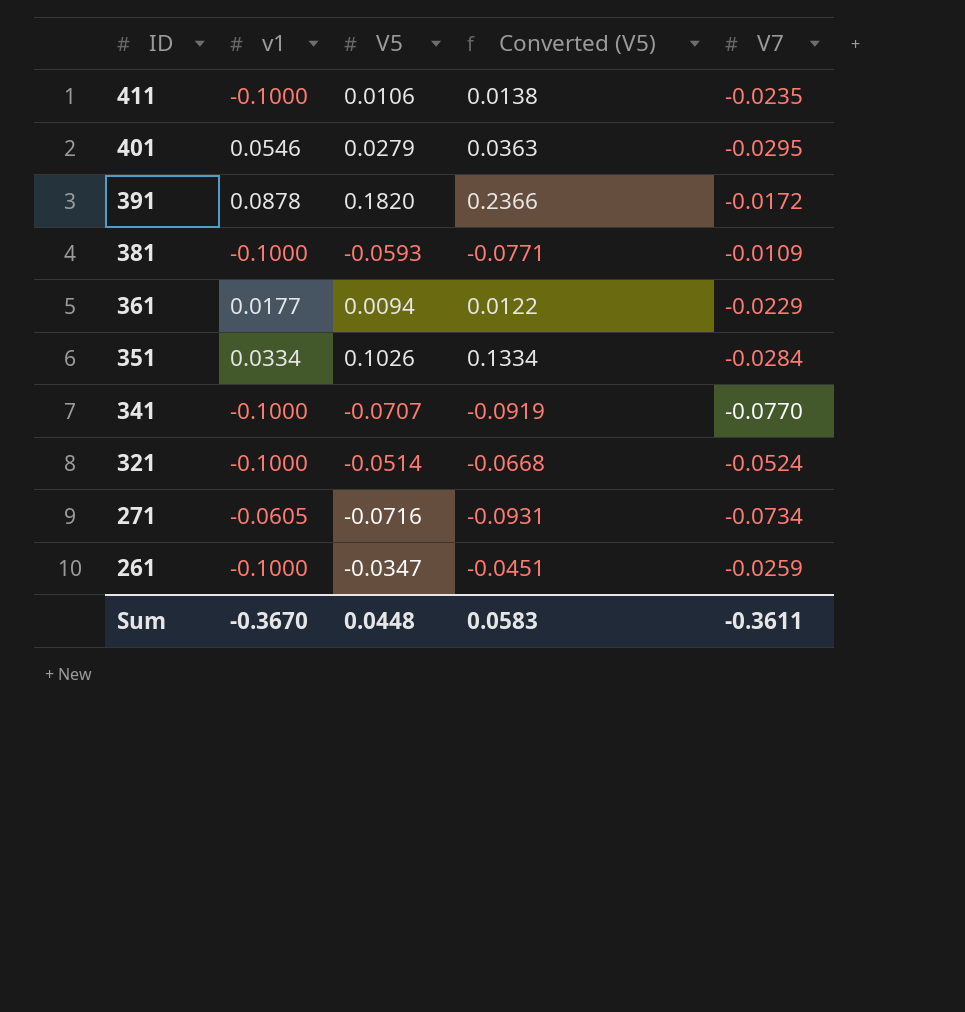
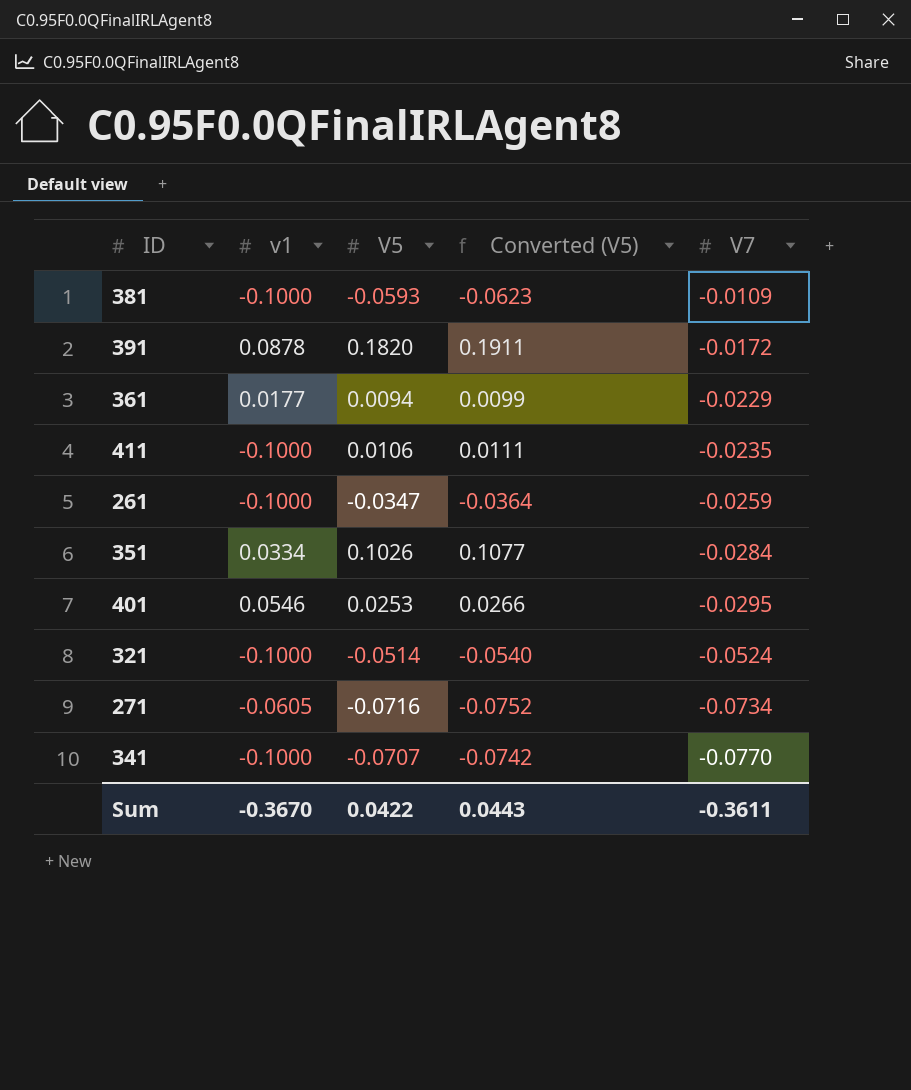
row order: ID descending -> V7 descending
column Converted (V5) | formula: [V5] * 1.3 -> [V5] * 1.05
401 | V5: 0.0279 -> 0.0253
Sum | V5: 0.0448 -> 0.0422
Sum | Converted (V5): 0.0583 -> 0.0443

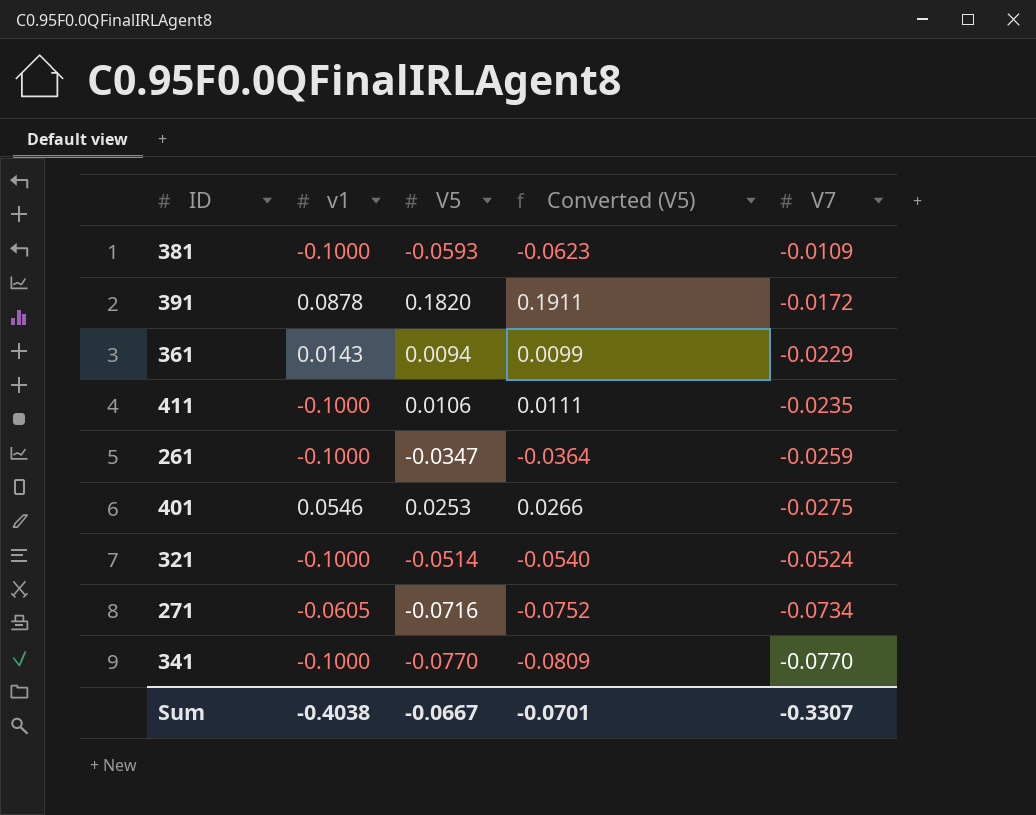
row 351: 0.0334 | 0.1026 | 0.1077 | -0.0284 -> none
361 | v1: 0.0177 -> 0.0143
401 | V7: -0.0295 -> -0.0275
341 | V5: -0.0707 -> -0.0770
341 | Converted (V5): -0.0742 -> -0.0809
Sum | v1: -0.3670 -> -0.4038
Sum | V5: 0.0422 -> -0.0667
Sum | Converted (V5): 0.0443 -> -0.0701
Sum | V7: -0.3611 -> -0.3307

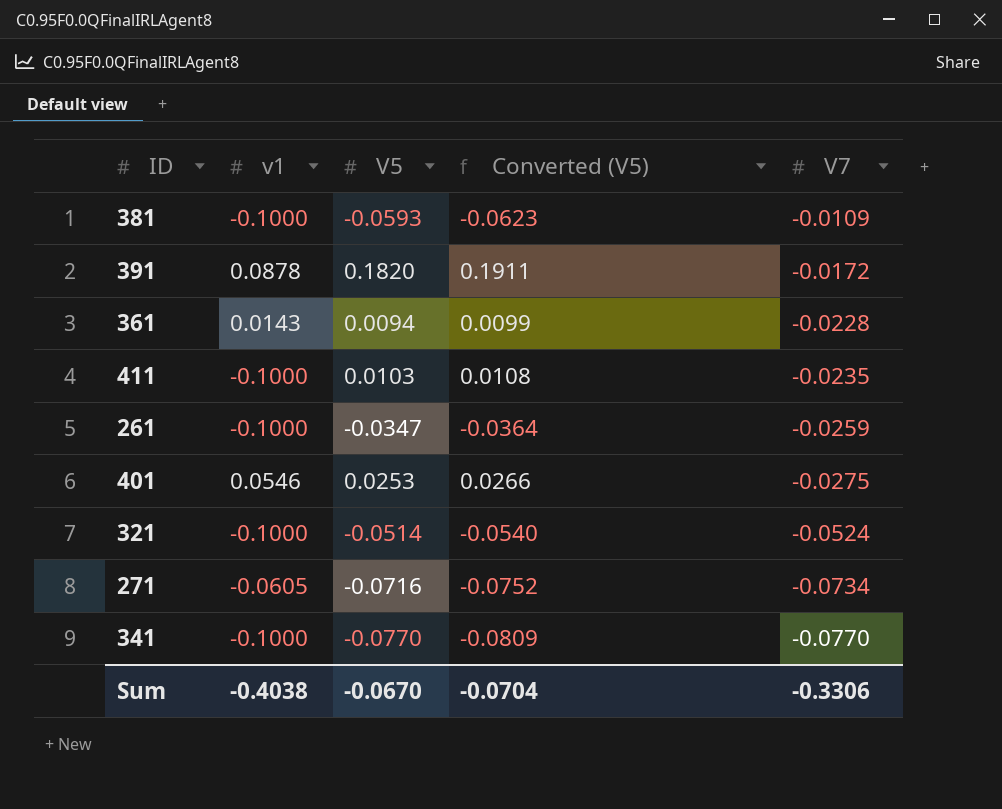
361 | V7: -0.0229 -> -0.0228
411 | V5: 0.0106 -> 0.0103
411 | Converted (V5): 0.0111 -> 0.0108
Sum | V5: -0.0667 -> -0.0670
Sum | Converted (V5): -0.0701 -> -0.0704
Sum | V7: -0.3307 -> -0.3306

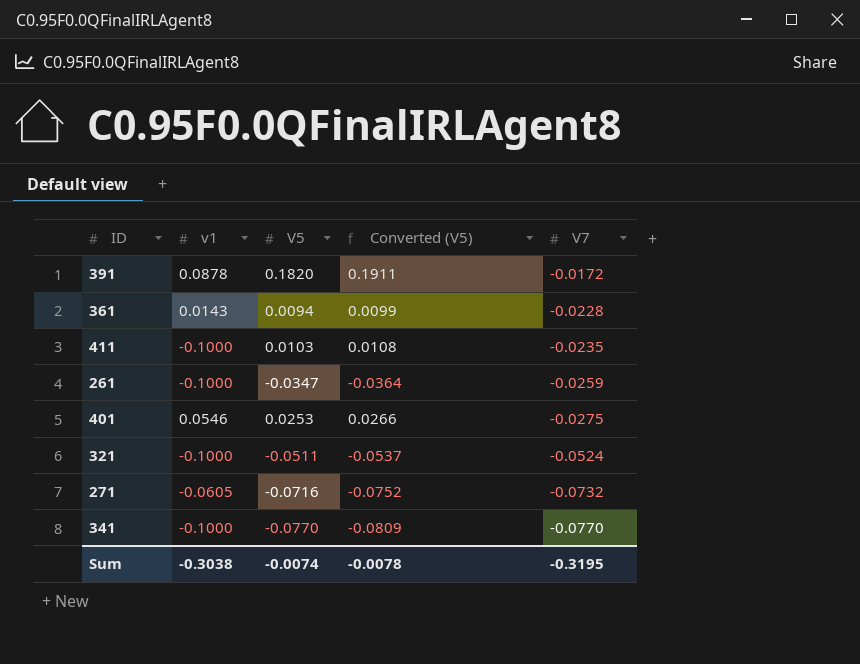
row 381: -0.1000 | -0.0593 | -0.0623 | -0.0109 -> none
321 | V5: -0.0514 -> -0.0511
321 | Converted (V5): -0.0540 -> -0.0537
271 | V7: -0.0734 -> -0.0732
Sum | v1: -0.4038 -> -0.3038
Sum | V5: -0.0670 -> -0.0074
Sum | Converted (V5): -0.0704 -> -0.0078
Sum | V7: -0.3306 -> -0.3195

